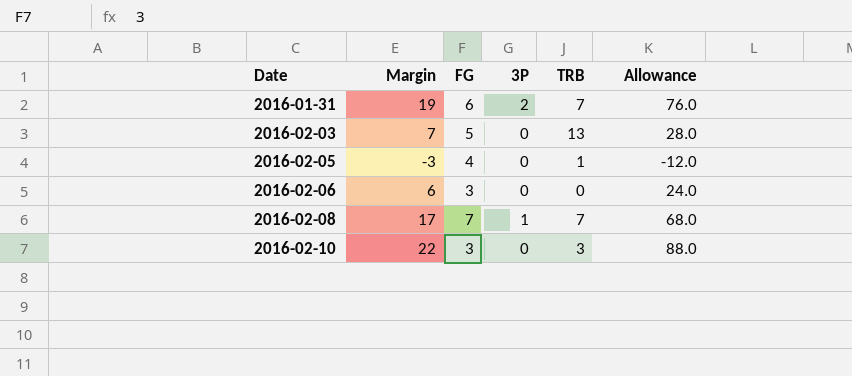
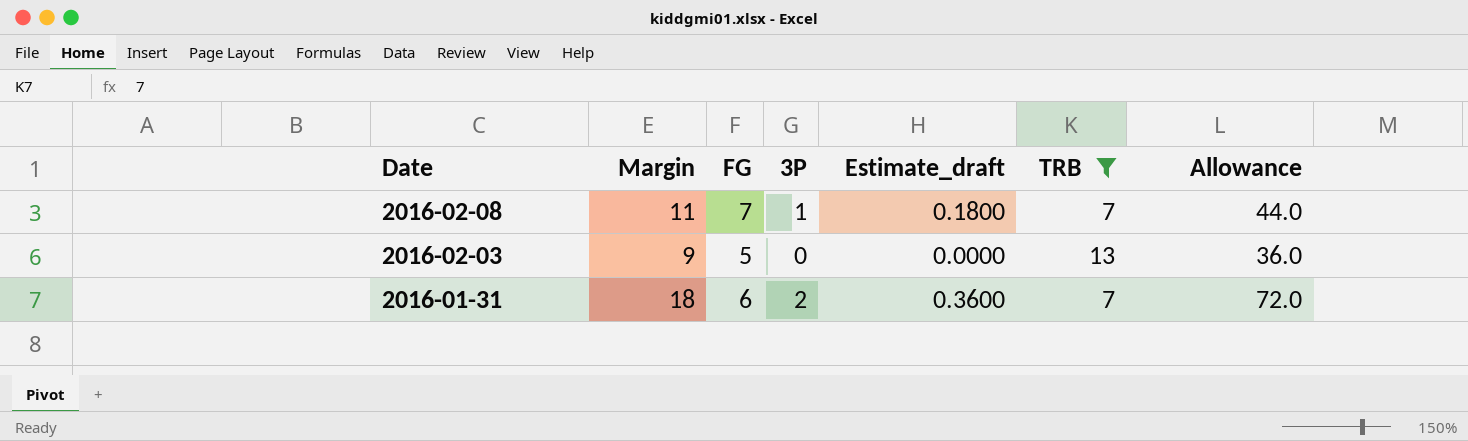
filter: none -> TRB >= 7
row order: Date ascending -> Date descending
column Estimate_draft | formula: none -> [3P] * 0.18
2016-02-08 | Margin: 17 -> 11
2016-02-08 | Allowance: 68.0 -> 44.0
2016-02-03 | Margin: 7 -> 9
2016-02-03 | Allowance: 28.0 -> 36.0
2016-01-31 | Margin: 19 -> 18
2016-01-31 | Allowance: 76.0 -> 72.0

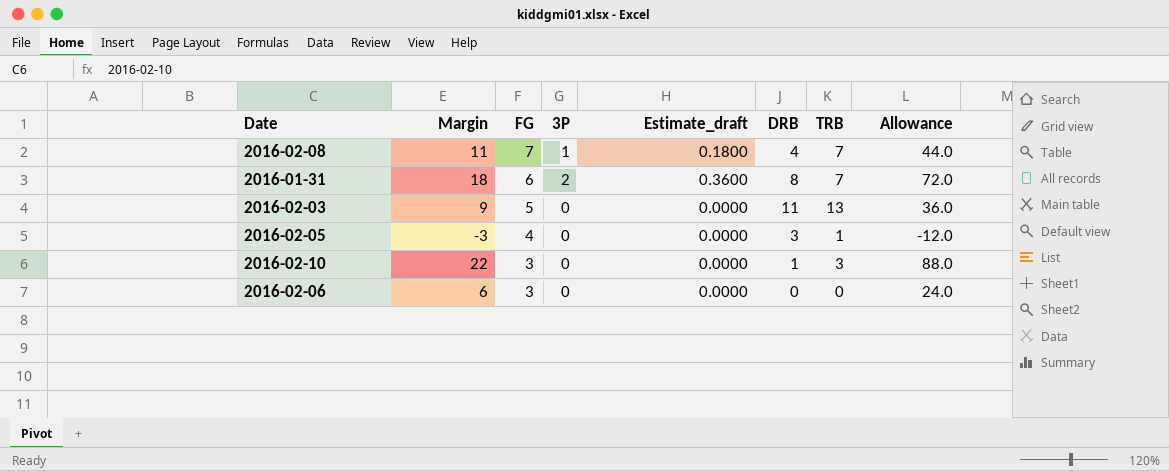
filter: TRB >= 7 -> none
row order: Date descending -> FG descending
column DRB | position: none -> 6

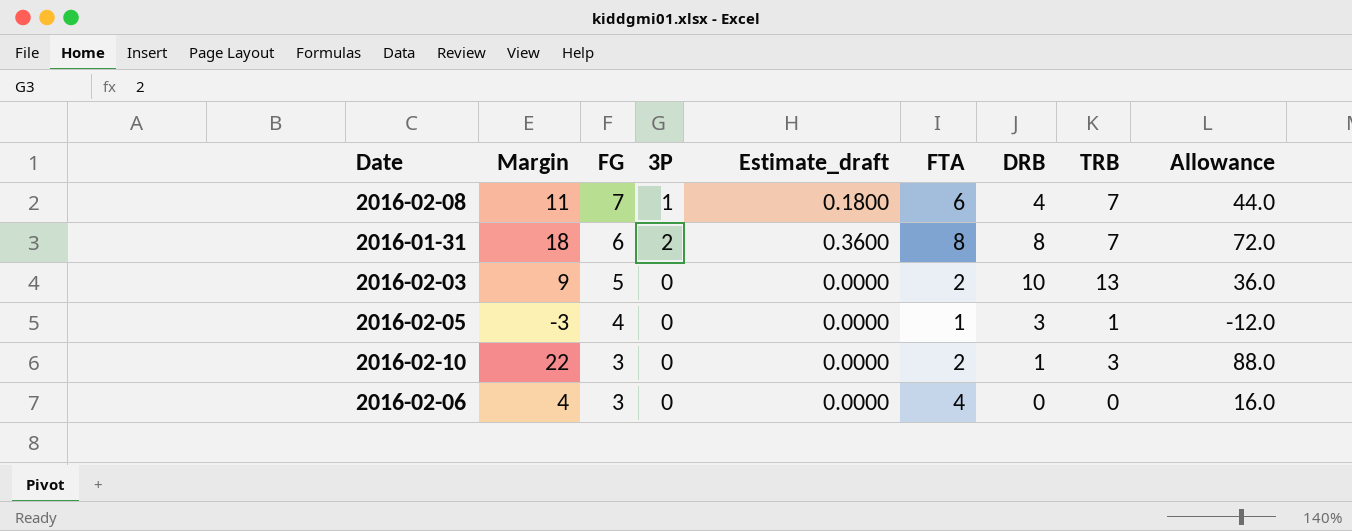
column FTA | position: none -> 6
2016-02-03 | DRB: 11 -> 10
2016-02-06 | Margin: 6 -> 4
2016-02-06 | Allowance: 24.0 -> 16.0

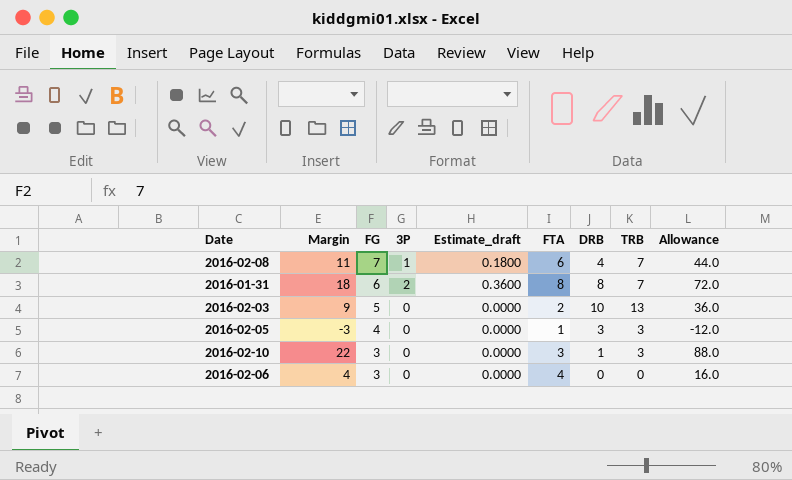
2016-02-05 | TRB: 1 -> 3
2016-02-10 | FTA: 2 -> 3

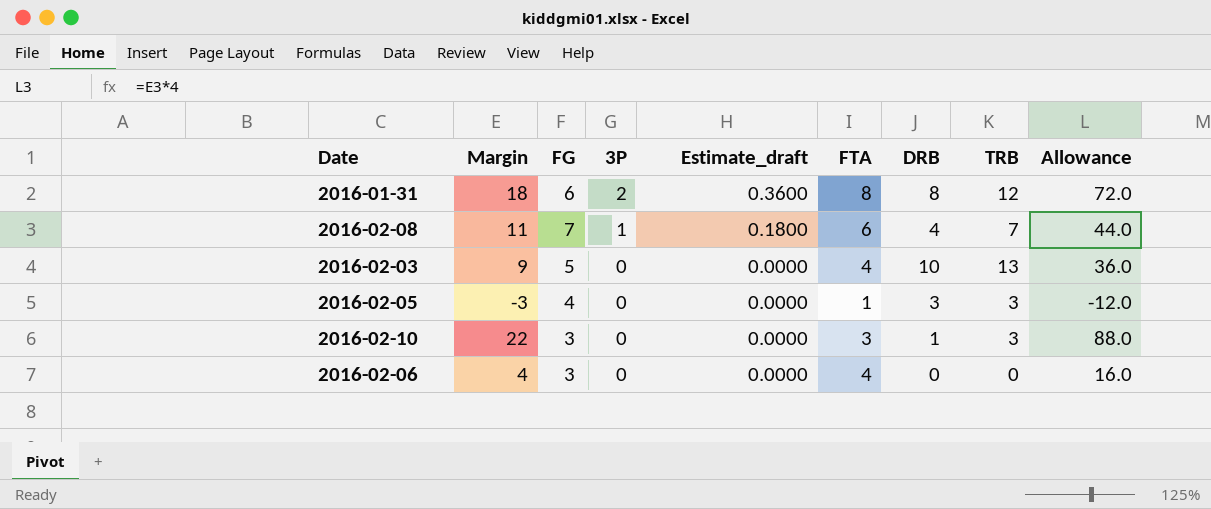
row order: FG descending -> 3P descending
2016-01-31 | TRB: 7 -> 12
2016-02-03 | FTA: 2 -> 4

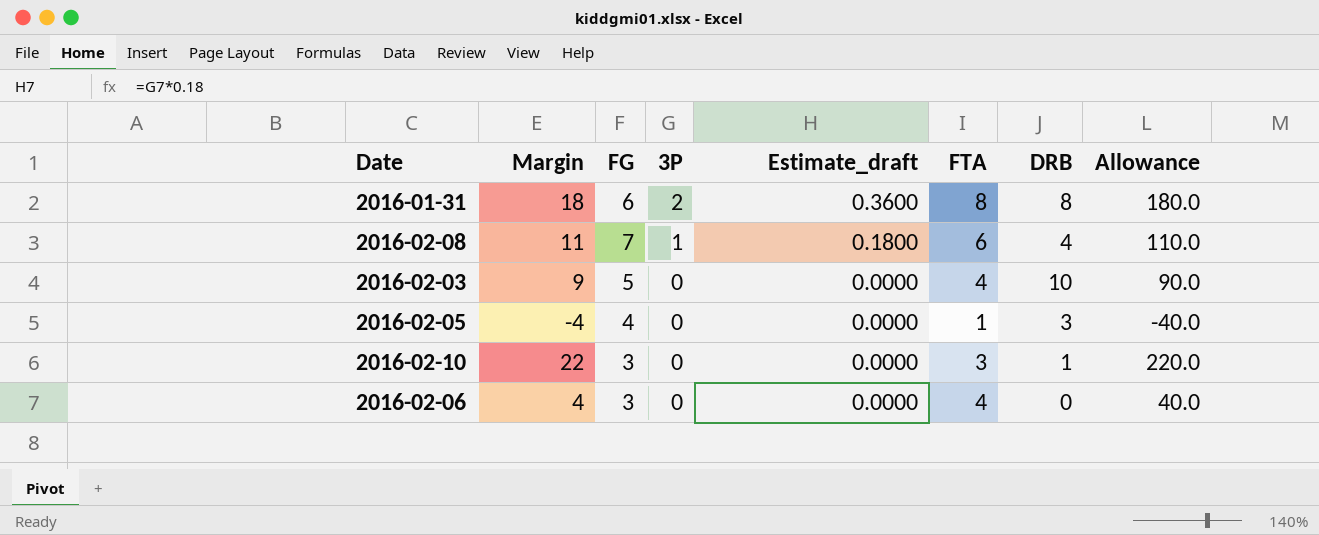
column TRB | position: 8 -> none
column Allowance | formula: [Margin] * 4 -> [Margin] * 10
2016-02-05 | Margin: -3 -> -4

